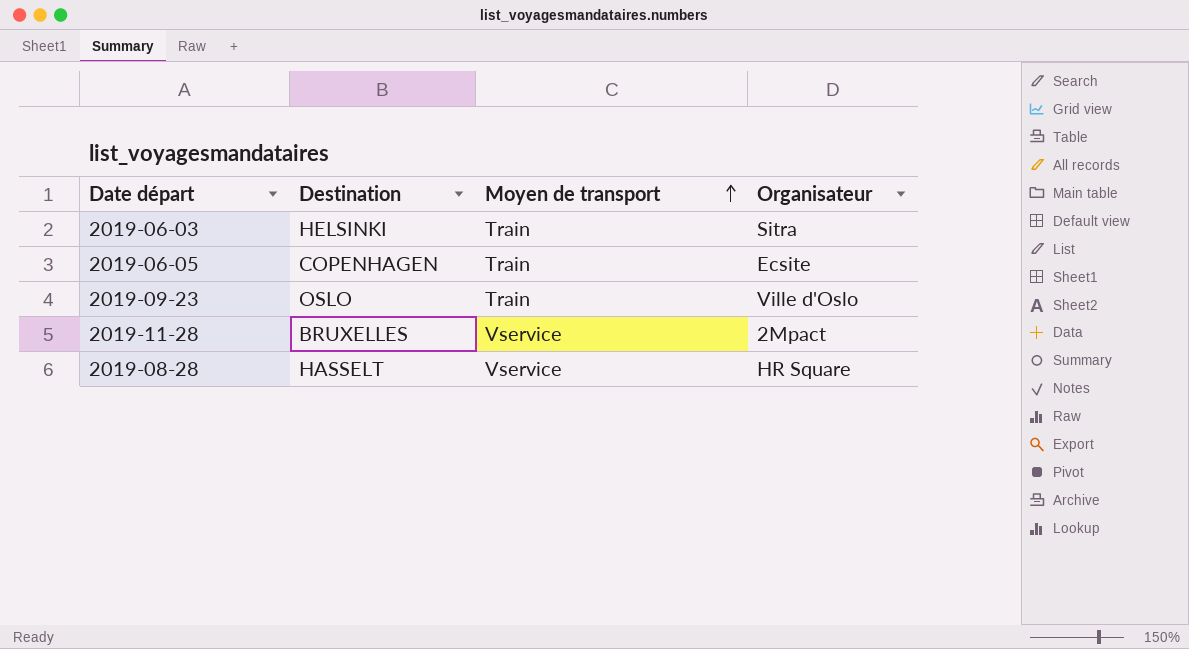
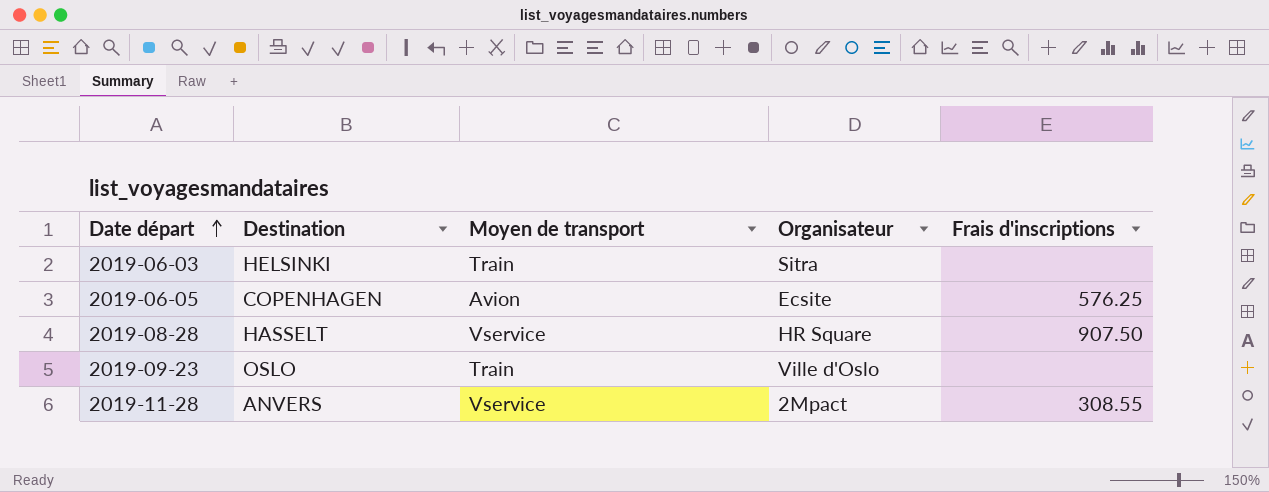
row order: Moyen de transport ascending -> Date départ ascending
column Frais d'inscriptions | position: none -> 5
2019-06-05 | Moyen de transport: Train -> Avion
2019-11-28 | Destination: BRUXELLES -> ANVERS

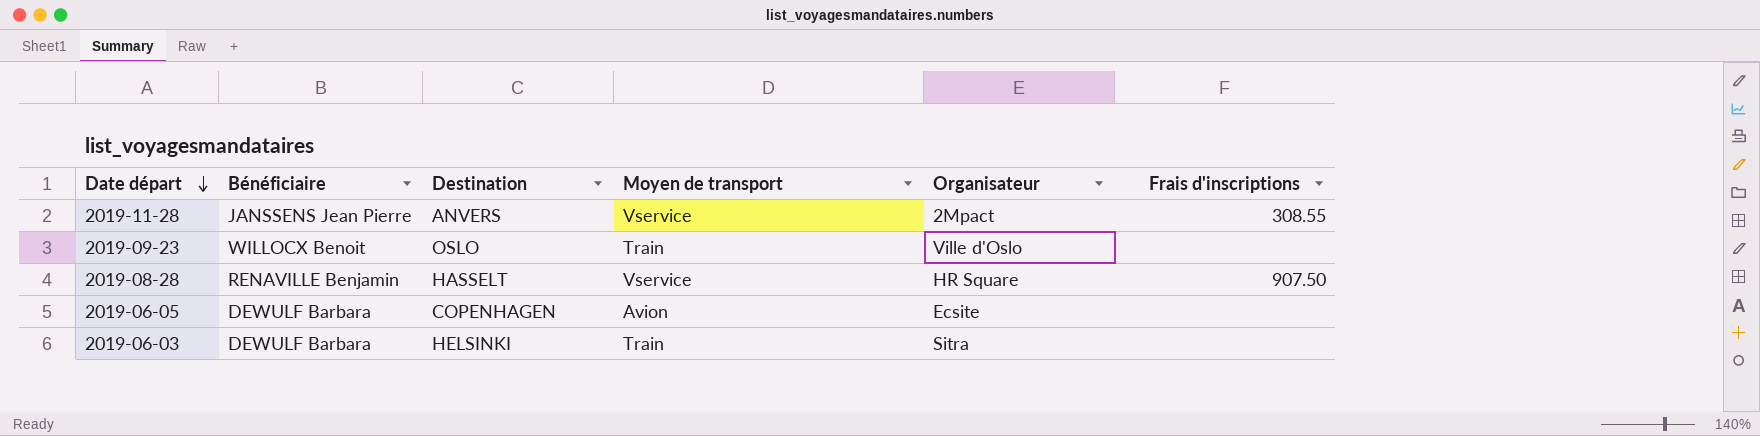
row order: Date départ ascending -> Date départ descending
column Bénéficiaire | position: none -> 2
2019-06-05 | Frais d'inscriptions: 576.25 -> none

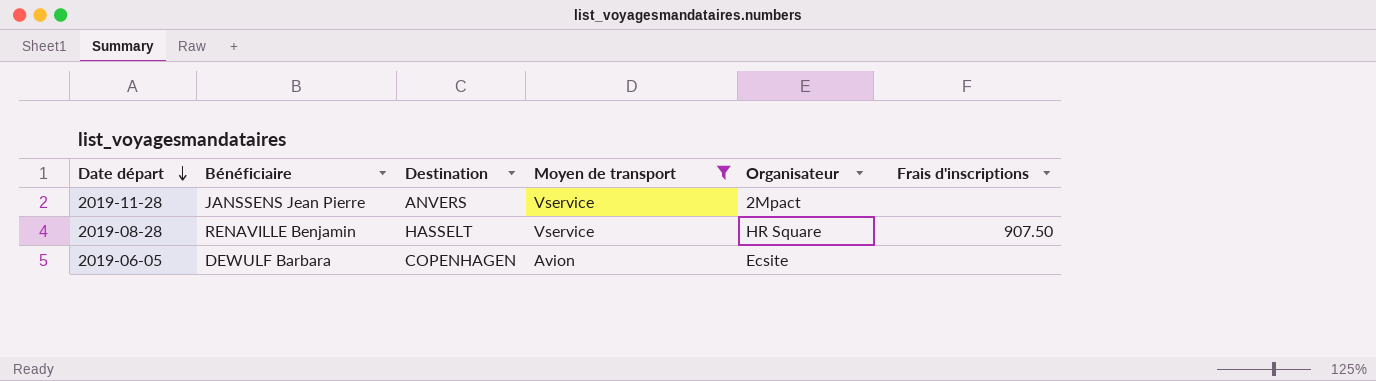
filter: none -> Moyen de transport != Train
2019-11-28 | Frais d'inscriptions: 308.55 -> none

